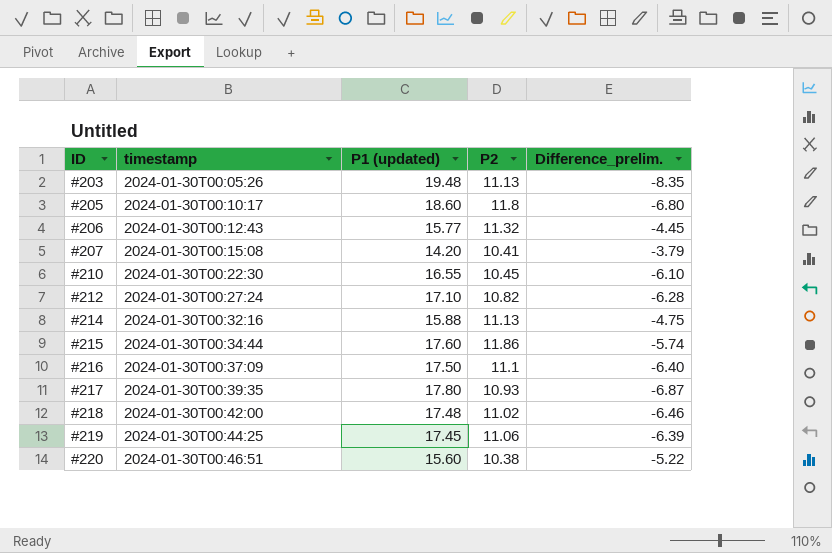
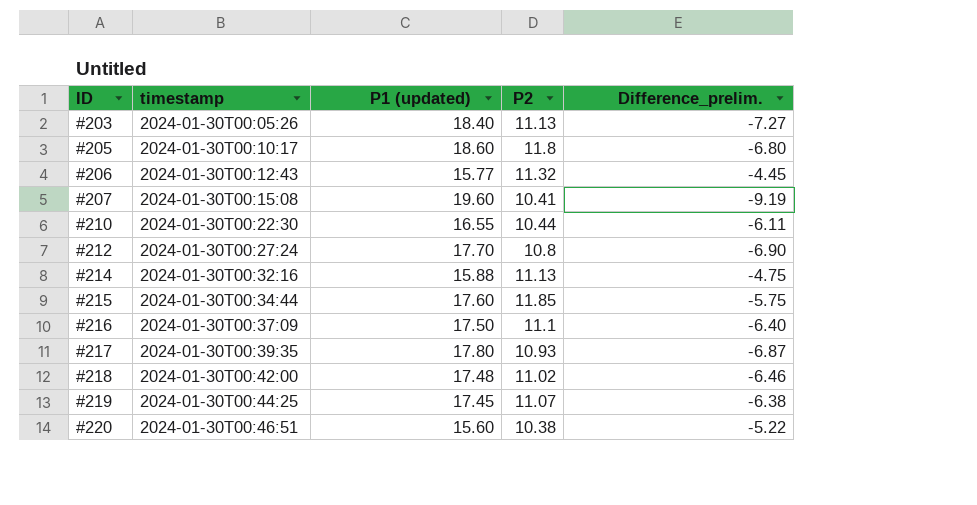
#203 | P1 (updated): 19.48 -> 18.40
#203 | Difference_prelim.: -8.35 -> -7.27
#207 | P1 (updated): 14.20 -> 19.60
#207 | Difference_prelim.: -3.79 -> -9.19
#210 | P2: 10.45 -> 10.44
#210 | Difference_prelim.: -6.10 -> -6.11
#212 | P1 (updated): 17.10 -> 17.70
#212 | P2: 10.82 -> 10.8
#212 | Difference_prelim.: -6.28 -> -6.90
#215 | P2: 11.86 -> 11.85
#215 | Difference_prelim.: -5.74 -> -5.75
#219 | P2: 11.06 -> 11.07
#219 | Difference_prelim.: -6.39 -> -6.38

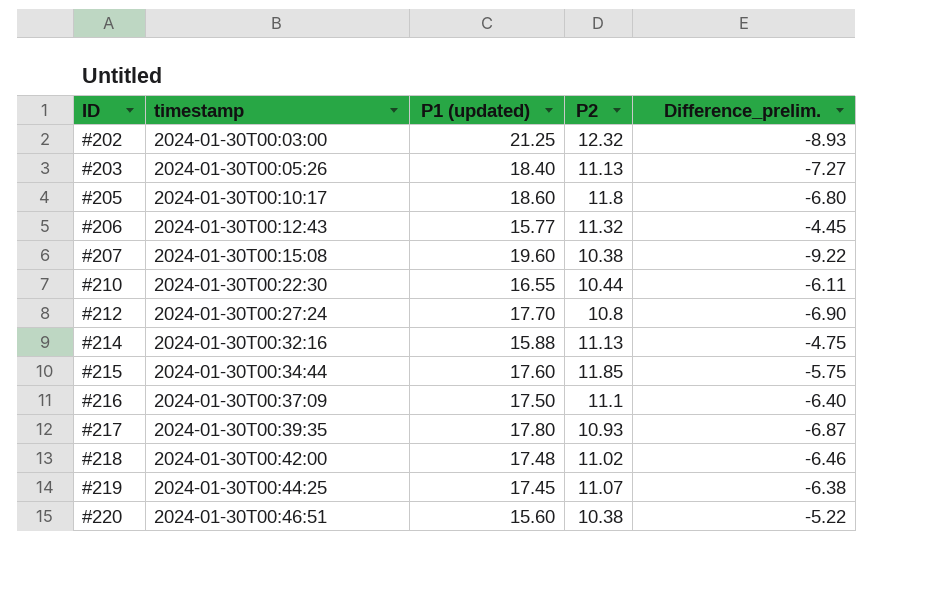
row #202: none -> 2024-01-30T00:03:00 | 21.25 | 12.32 | -8.93
#207 | P2: 10.41 -> 10.38
#207 | Difference_prelim.: -9.19 -> -9.22

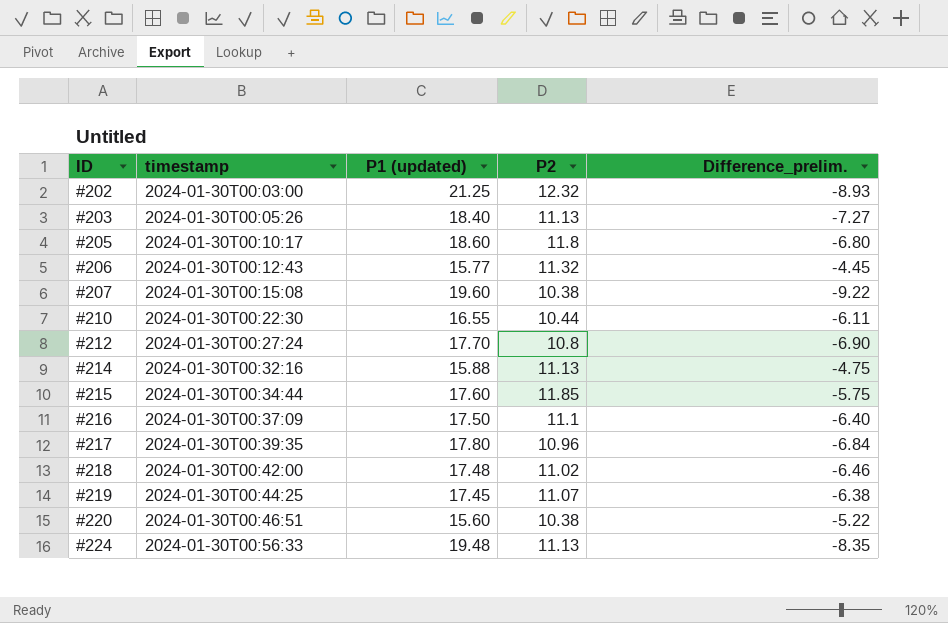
#217 | P2: 10.93 -> 10.96
#217 | Difference_prelim.: -6.87 -> -6.84
row #224: none -> 2024-01-30T00:56:33 | 19.48 | 11.13 | -8.35

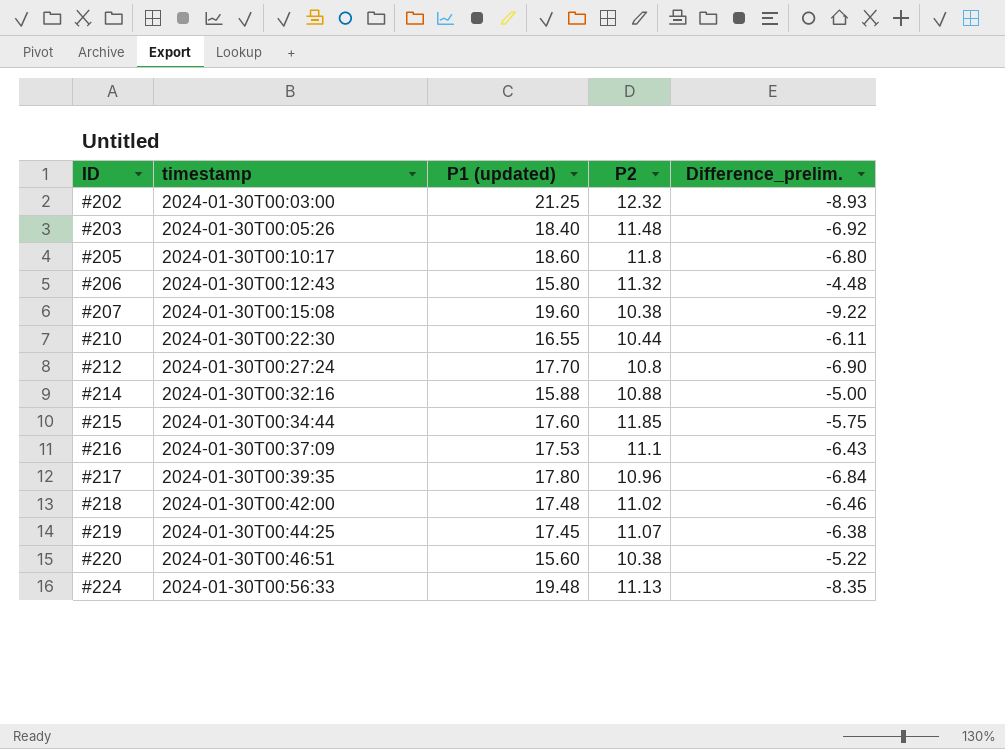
#203 | P2: 11.13 -> 11.48
#203 | Difference_prelim.: -7.27 -> -6.92
#206 | P1 (updated): 15.77 -> 15.80
#206 | Difference_prelim.: -4.45 -> -4.48
#214 | P2: 11.13 -> 10.88
#214 | Difference_prelim.: -4.75 -> -5.00
#216 | P1 (updated): 17.50 -> 17.53
#216 | Difference_prelim.: -6.40 -> -6.43

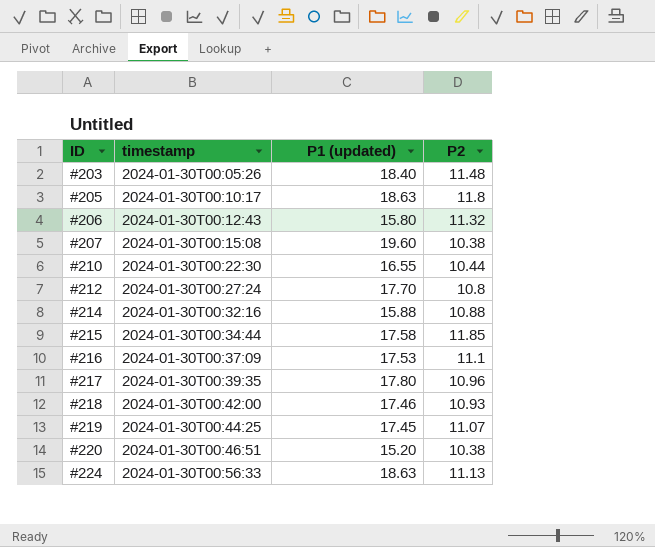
column Difference_prelim. | formula: [P2] - [P1 (updated)] -> none
row #202: 2024-01-30T00:03:00 | 21.25 | 12.32 | -8.93 -> none
#205 | P1 (updated): 18.60 -> 18.63
#215 | P1 (updated): 17.60 -> 17.58
#218 | P1 (updated): 17.48 -> 17.46
#218 | P2: 11.02 -> 10.93
#220 | P1 (updated): 15.60 -> 15.20
#224 | P1 (updated): 19.48 -> 18.63

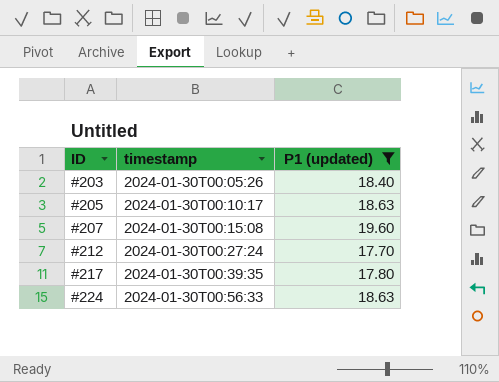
filter: none -> P1 (updated) >= 17.70
column P2 | position: 4 -> none

